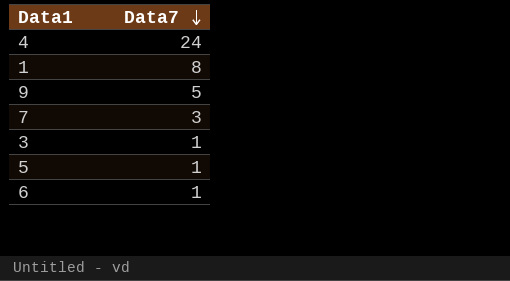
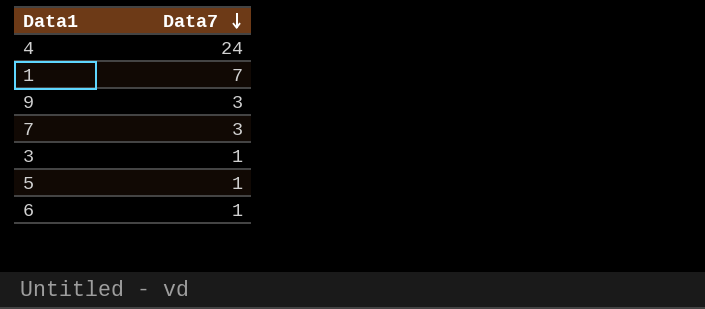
1 | Data7: 8 -> 7
9 | Data7: 5 -> 3

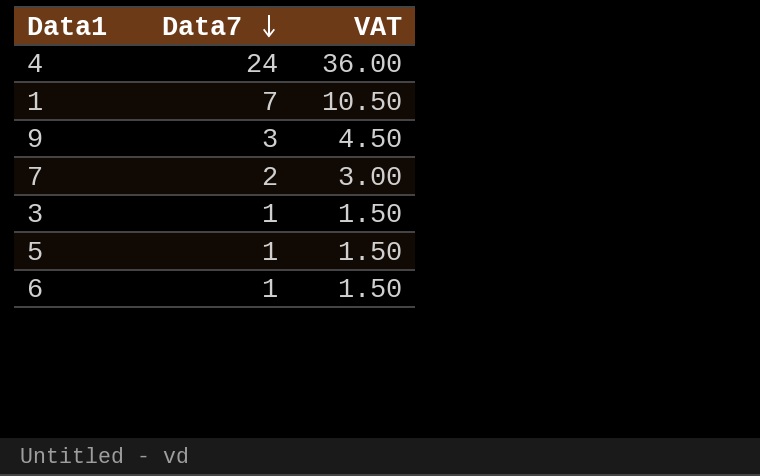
column VAT | formula: none -> [Data7] * 1.5
7 | Data7: 3 -> 2

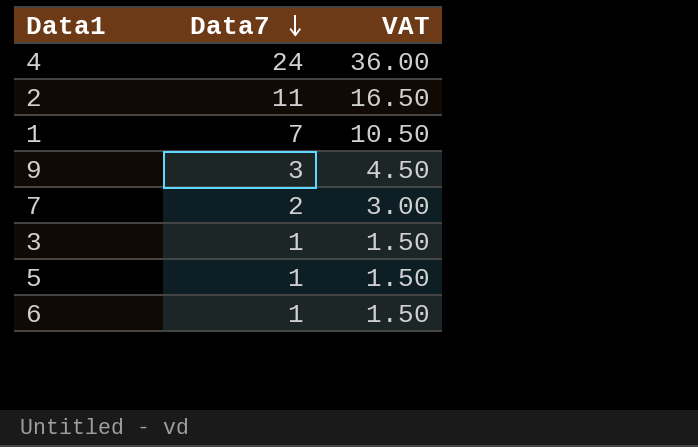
row 2: none -> 11 | 16.50

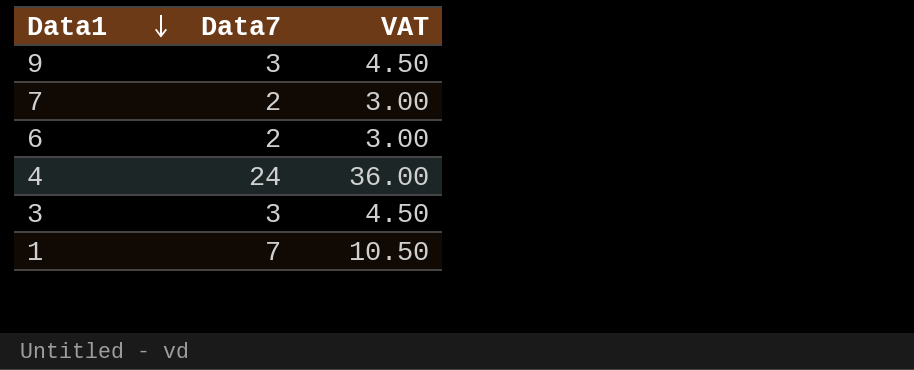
row order: Data7 descending -> Data1 descending
row 2: 11 | 16.50 -> none
row 5: 1 | 1.50 -> none
6 | Data7: 1 -> 2
6 | VAT: 1.50 -> 3.00
3 | Data7: 1 -> 3
3 | VAT: 1.50 -> 4.50

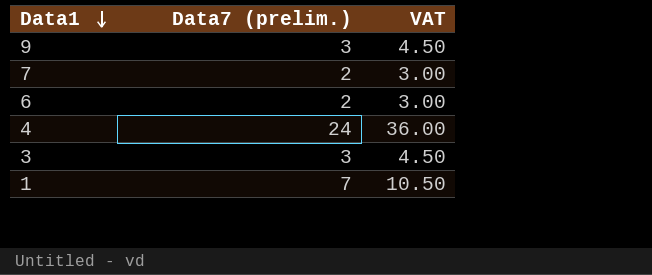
column name: Data7 -> Data7 (prelim.)

